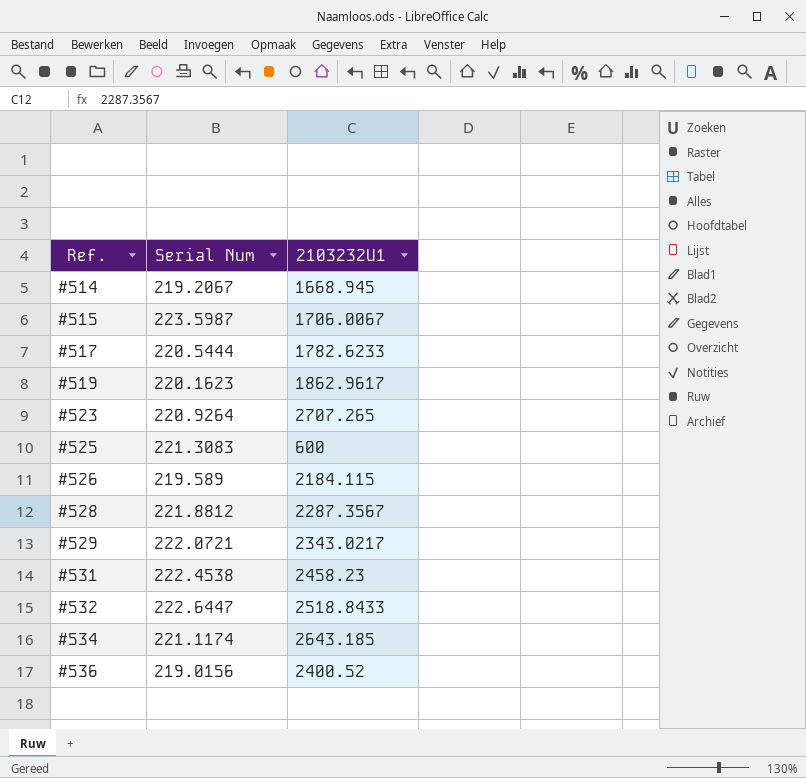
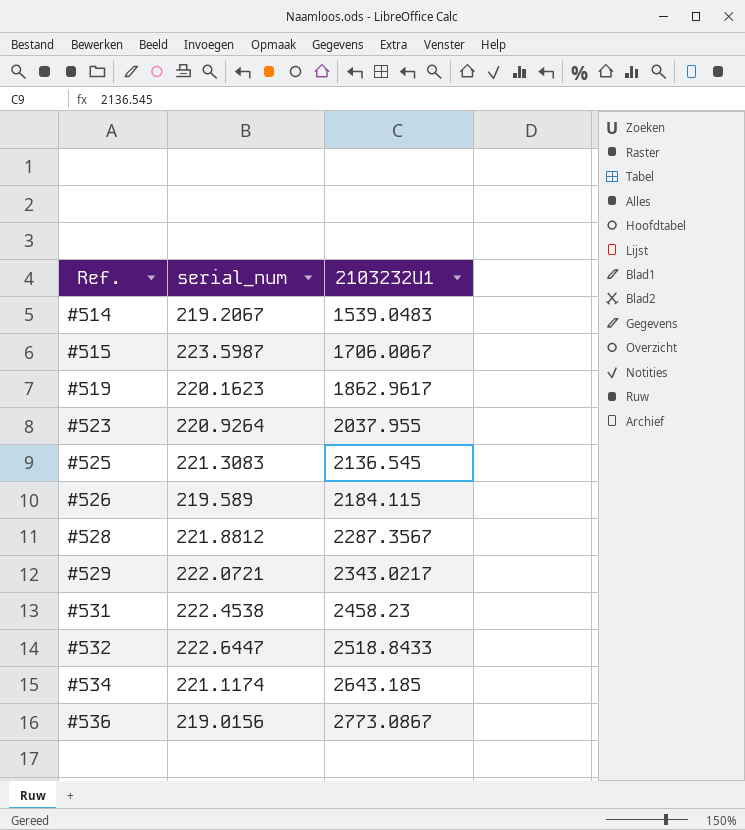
column name: Serial Num -> serial_num
row #517: 220.5444 | 1782.6233 -> none
#514 | 2103232U1: 1668.945 -> 1539.0483
#523 | 2103232U1: 2707.265 -> 2037.955
#525 | 2103232U1: 600 -> 2136.545
#536 | 2103232U1: 2400.52 -> 2773.0867

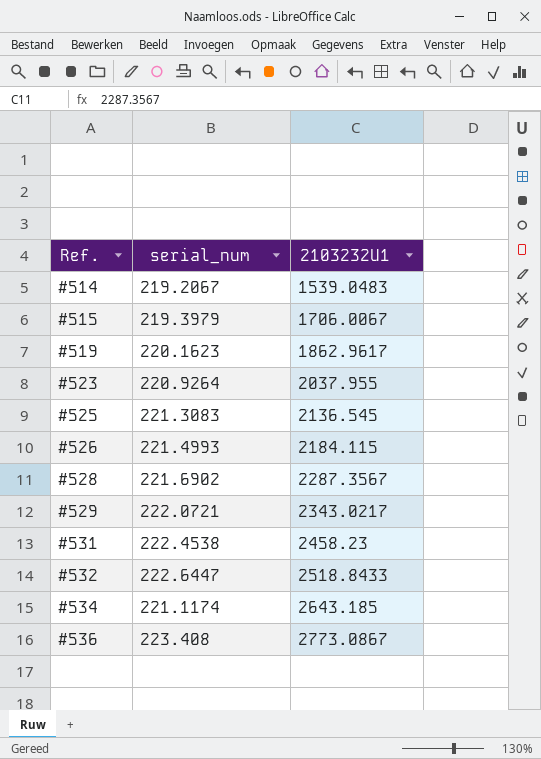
#515 | serial_num: 223.5987 -> 219.3979
#526 | serial_num: 219.589 -> 221.4993
#528 | serial_num: 221.8812 -> 221.6902
#536 | serial_num: 219.0156 -> 223.408

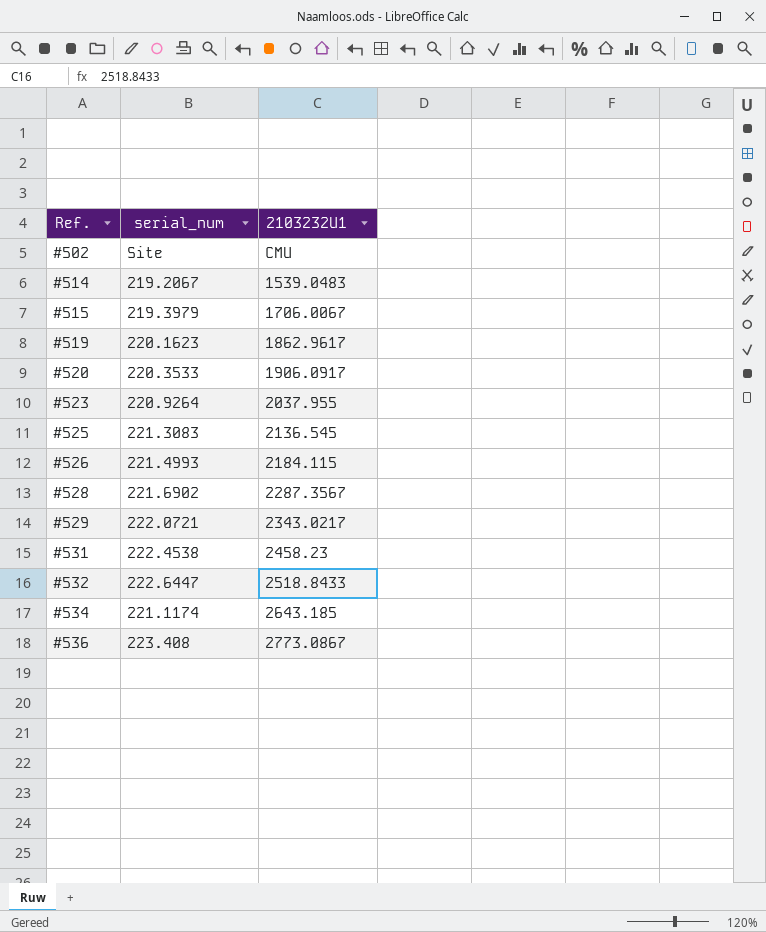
row #502: none -> Site | CMU
row #520: none -> 220.3533 | 1906.0917

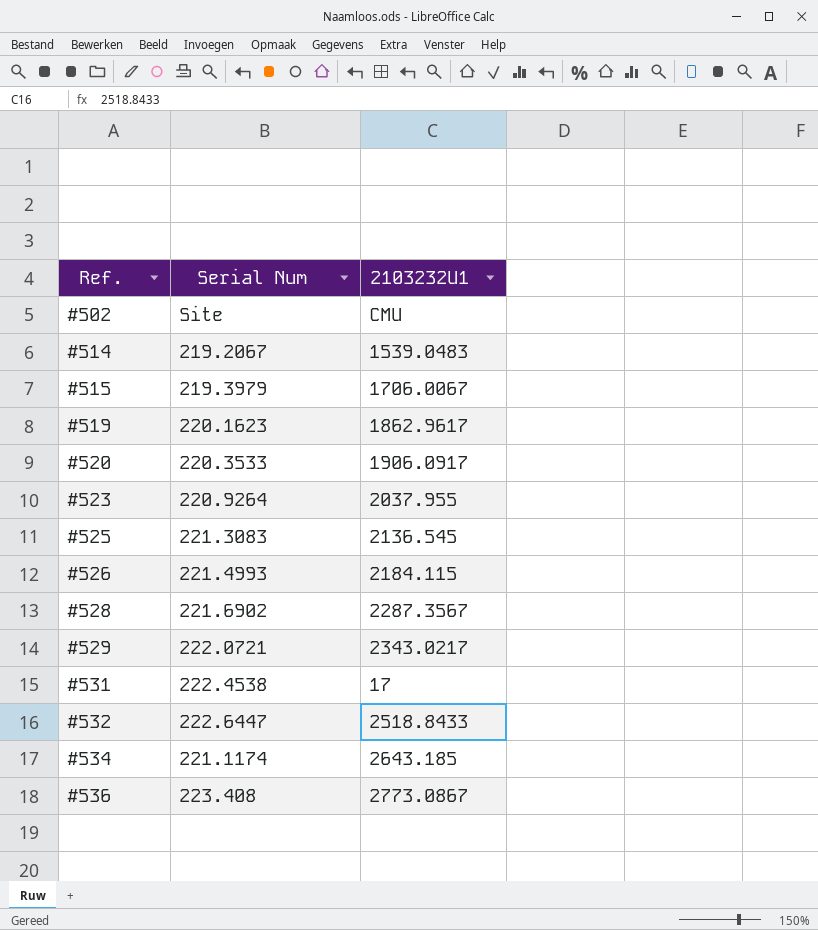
column name: serial_num -> Serial Num
#531 | 2103232U1: 2458.23 -> 17

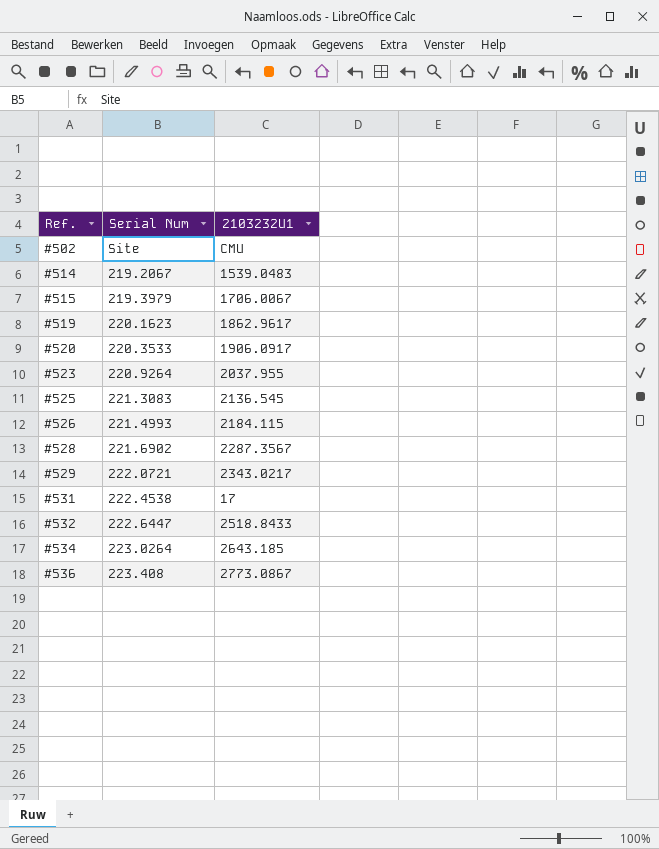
#534 | Serial Num: 221.1174 -> 223.0264

